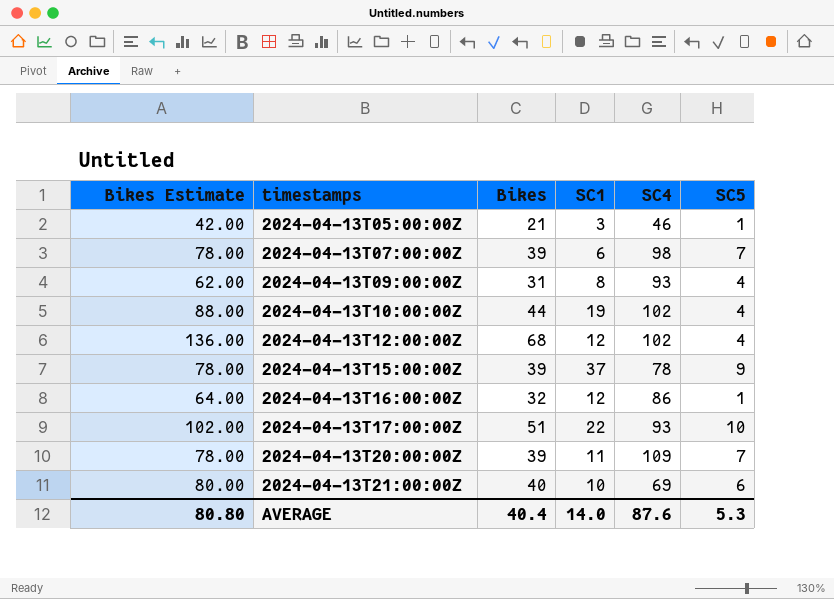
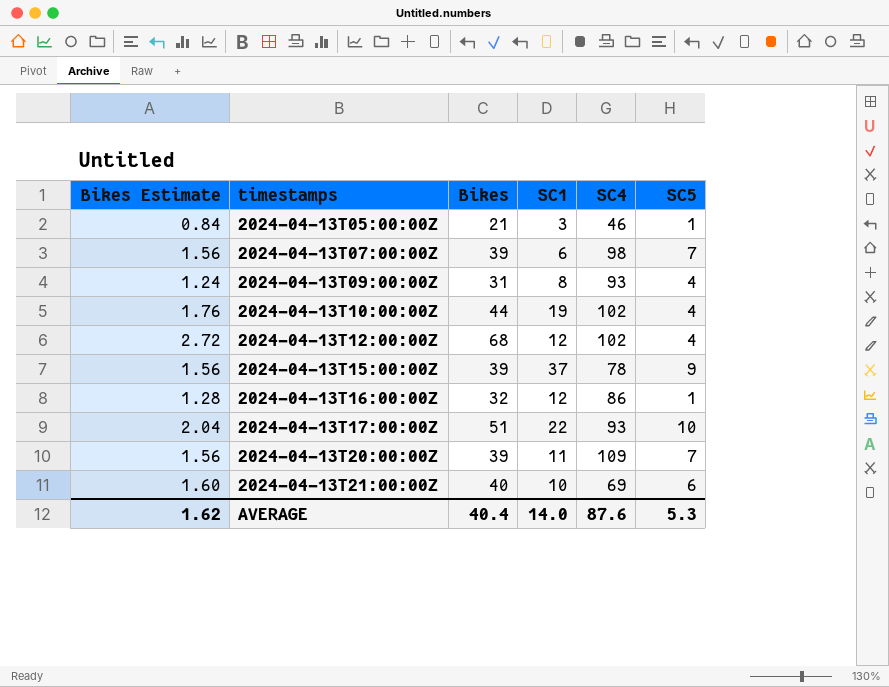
column Bikes Estimate | formula: [Bikes] * 2 -> [Bikes] * 0.04
AVERAGE | Bikes Estimate: 80.80 -> 1.62

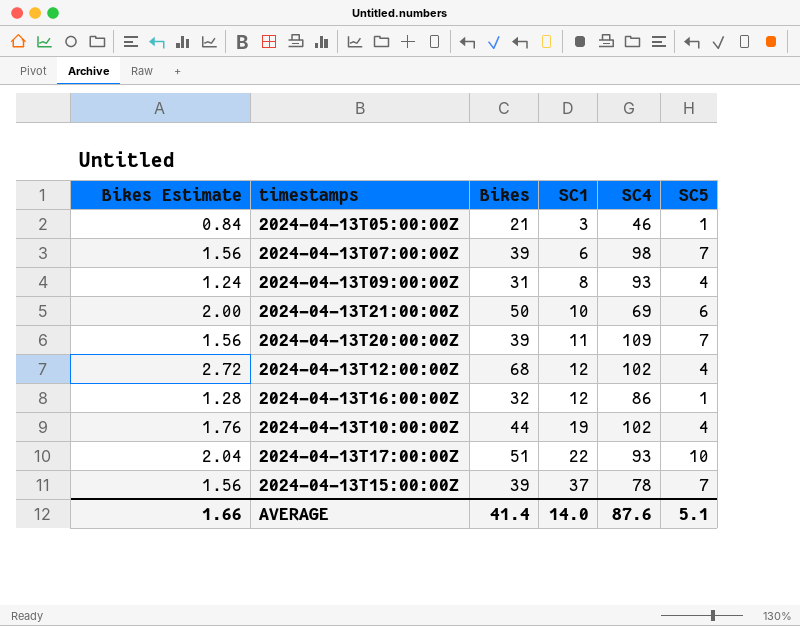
row order: timestamps ascending -> SC1 ascending
2024-04-13T21:00:00Z | Bikes Estimate: 1.60 -> 2.00
2024-04-13T21:00:00Z | Bikes: 40 -> 50
2024-04-13T15:00:00Z | SC5: 9 -> 7
AVERAGE | Bikes Estimate: 1.62 -> 1.66
AVERAGE | Bikes: 40.4 -> 41.4
AVERAGE | SC5: 5.3 -> 5.1

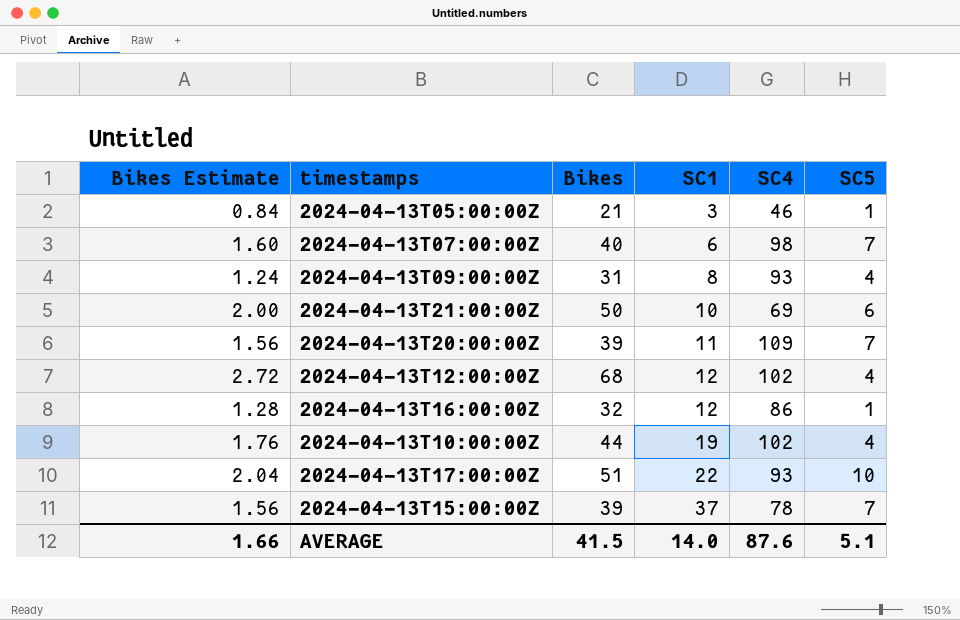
2024-04-13T07:00:00Z | Bikes Estimate: 1.56 -> 1.60
2024-04-13T07:00:00Z | Bikes: 39 -> 40
AVERAGE | Bikes: 41.4 -> 41.5

